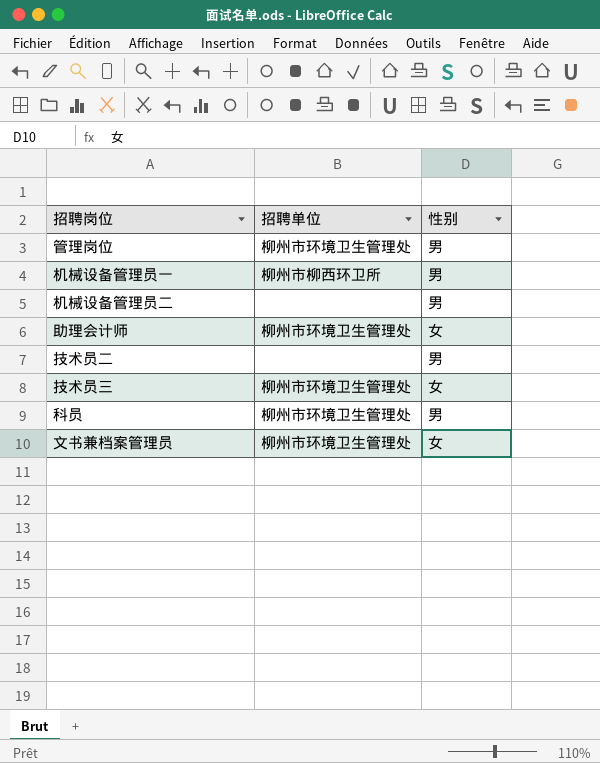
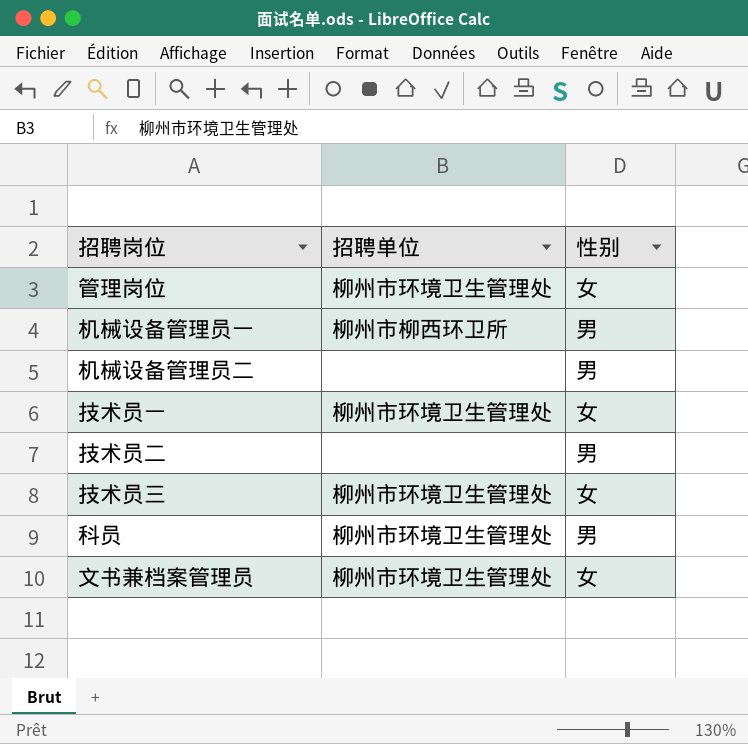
row 助理会计师: 柳州市环境卫生管理处 | 女 -> none
管理岗位 | 性别: 男 -> 女
row 技术员一: none -> 柳州市环境卫生管理处 | 女

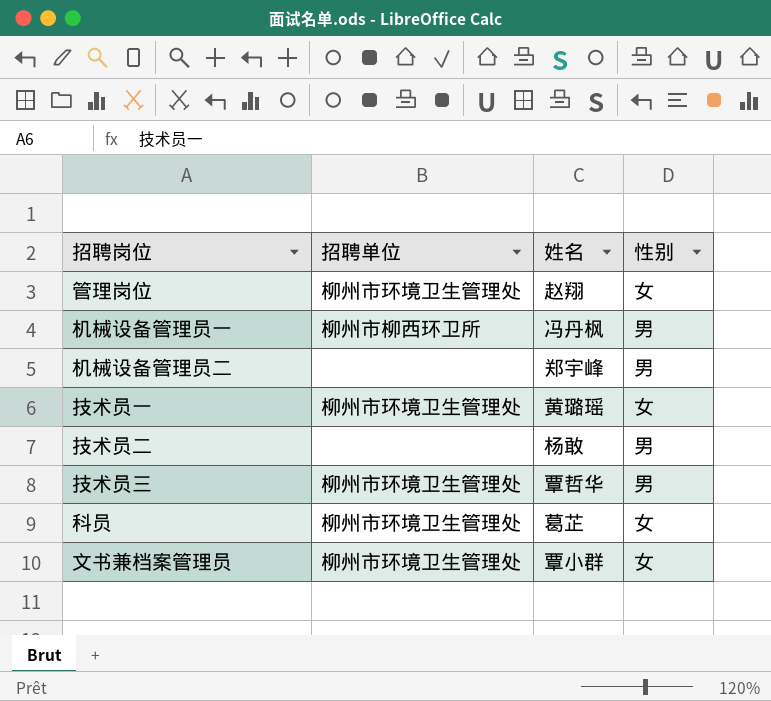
column 姓名 | position: none -> 3
技术员三 | 性别: 女 -> 男
科员 | 性别: 男 -> 女

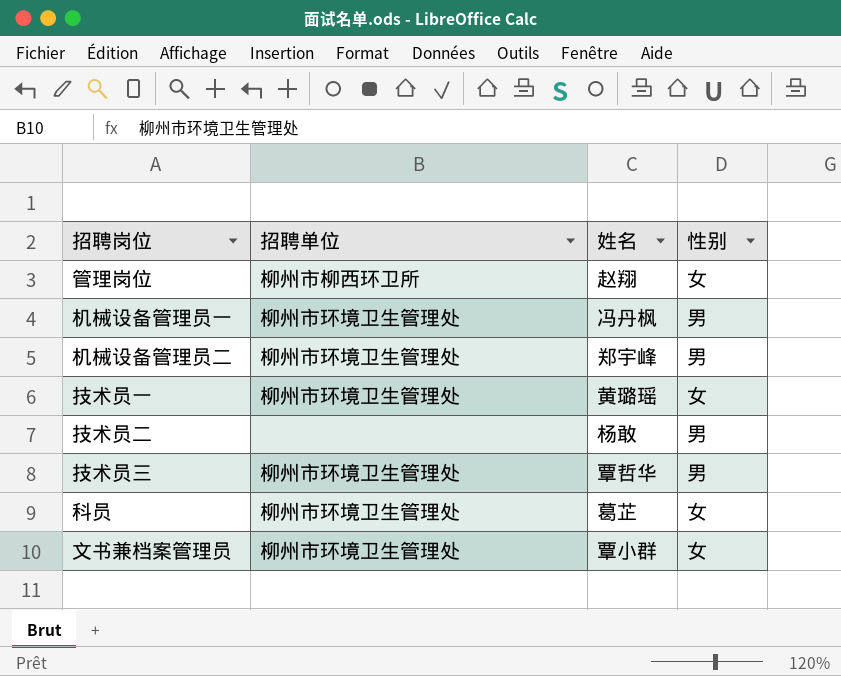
管理岗位 | 招聘单位: 柳州市环境卫生管理处 -> 柳州市柳西环卫所
机械设备管理员一 | 招聘单位: 柳州市柳西环卫所 -> 柳州市环境卫生管理处
机械设备管理员二 | 招聘单位: none -> 柳州市环境卫生管理处

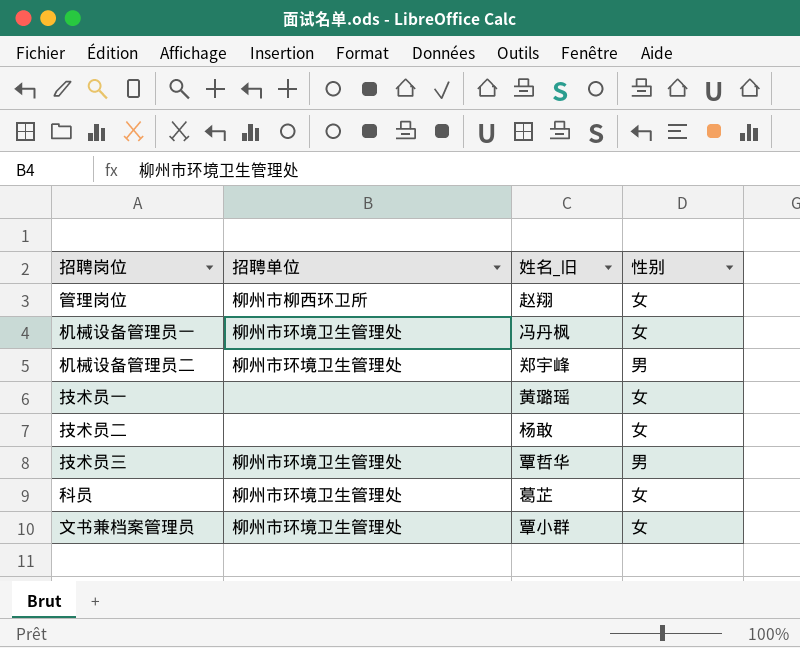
column name: 姓名 -> 姓名_旧
机械设备管理员一 | 性别: 男 -> 女
技术员一 | 招聘单位: 柳州市环境卫生管理处 -> none
技术员二 | 性别: 男 -> 女

